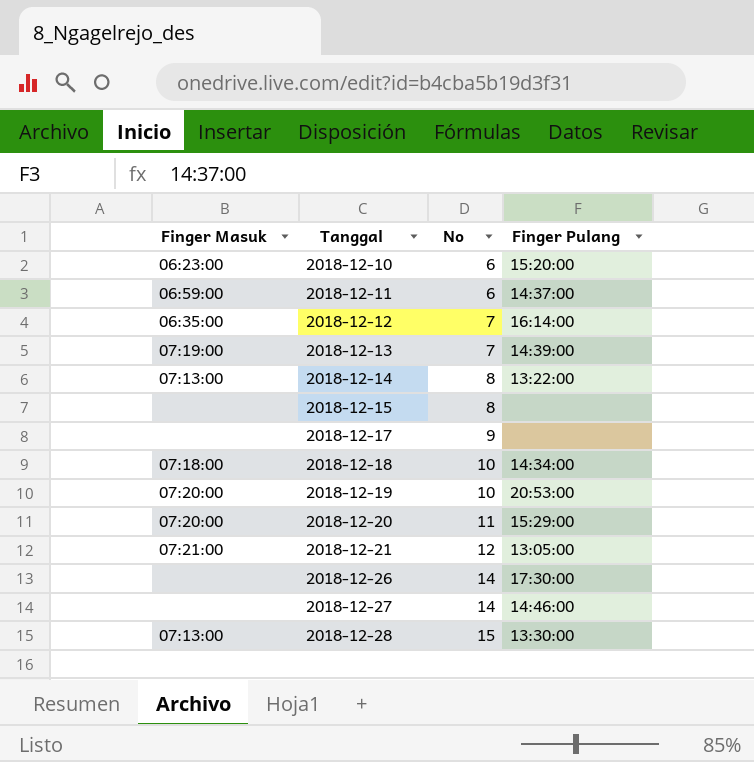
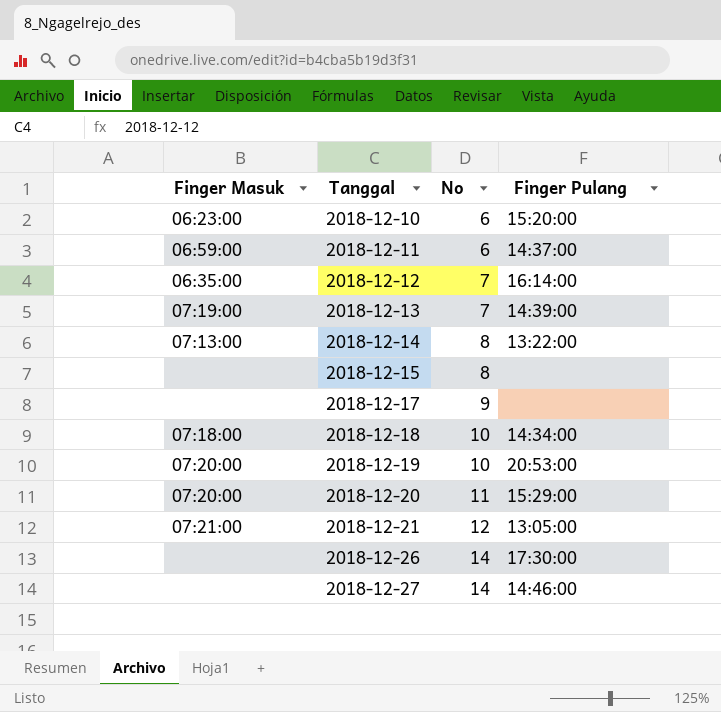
row 2018-12-28: 07:13:00 | 15 | 13:30:00 -> none

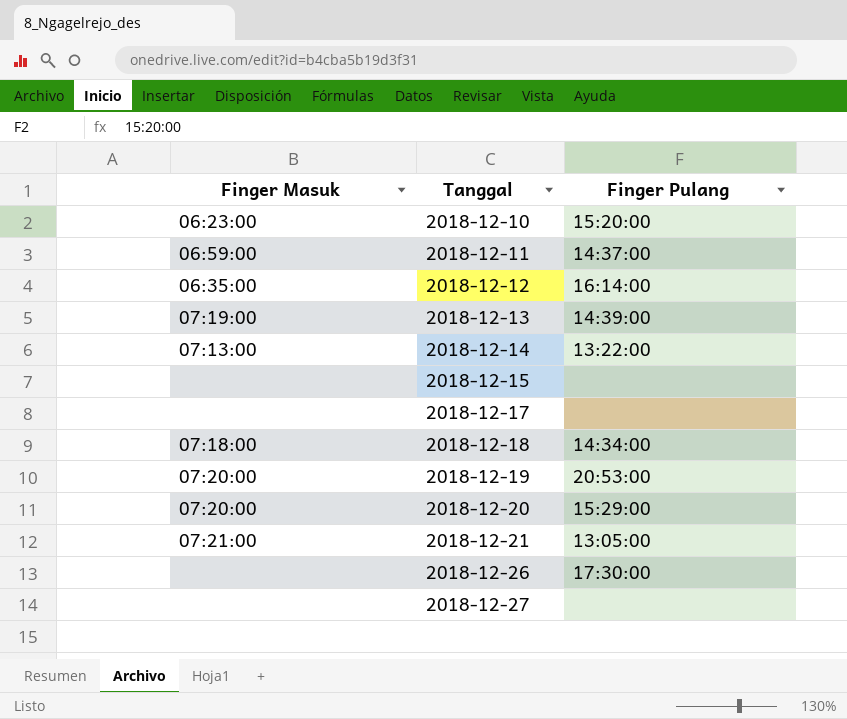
column No | position: 3 -> none
2018-12-27 | Finger Pulang: 14:46:00 -> none

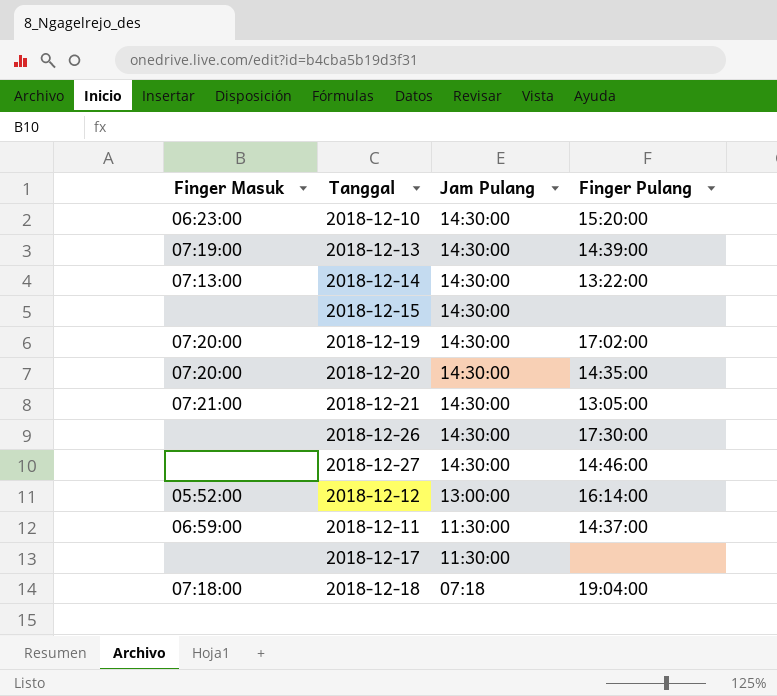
row order: Tanggal ascending -> Jam Pulang descending
column Jam Pulang | position: none -> 3
2018-12-19 | Finger Pulang: 20:53:00 -> 17:02:00
2018-12-20 | Finger Pulang: 15:29:00 -> 14:35:00
2018-12-27 | Finger Pulang: none -> 14:46:00
2018-12-12 | Finger Masuk: 06:35:00 -> 05:52:00
2018-12-18 | Finger Pulang: 14:34:00 -> 19:04:00

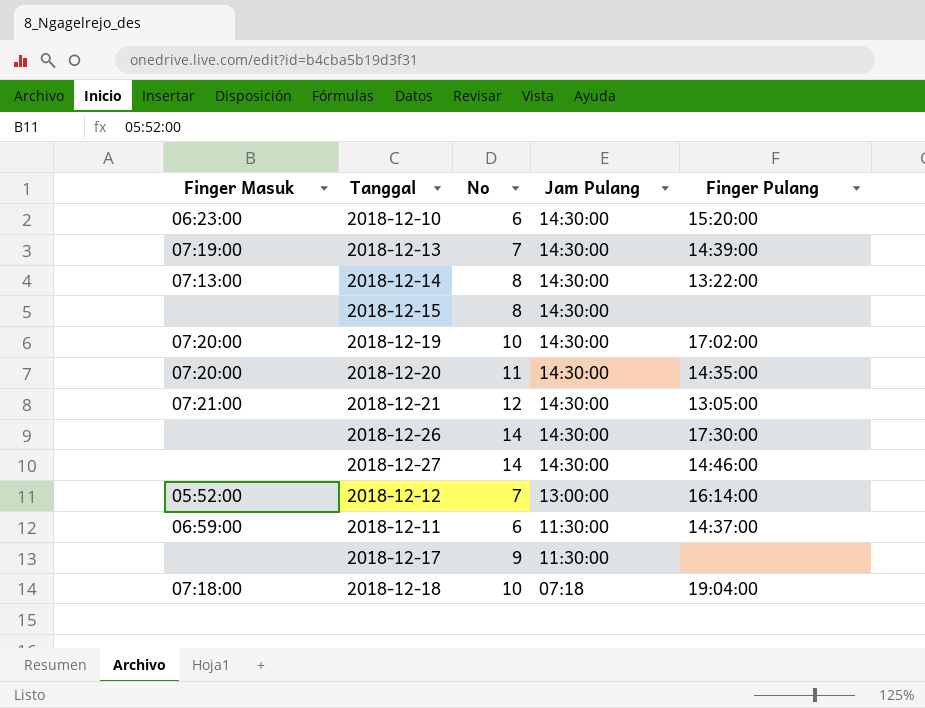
column No | position: none -> 3

